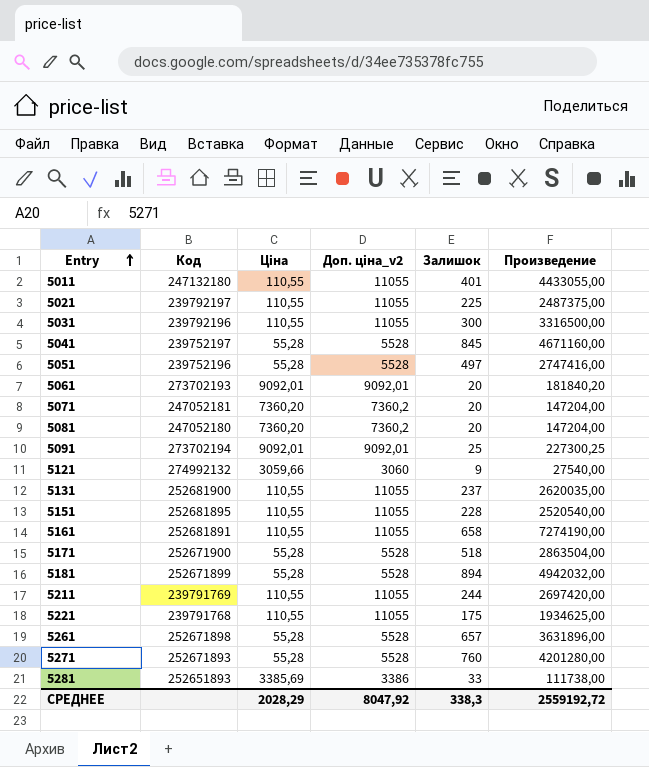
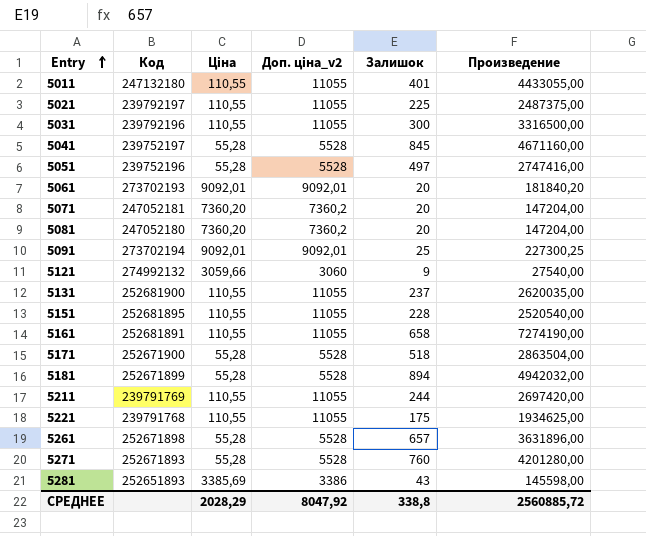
5281 | Залишок: 33 -> 43
5281 | Произведение: 111738,00 -> 145598,00
СРЕДНЕЕ | Залишок: 338,3 -> 338,8
СРЕДНЕЕ | Произведение: 2559192,72 -> 2560885,72

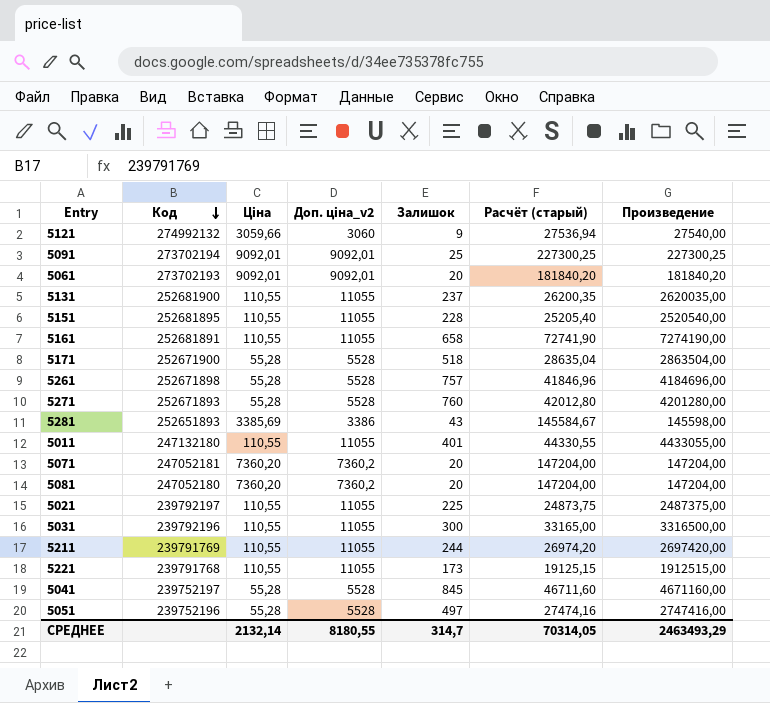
row order: Entry ascending -> Код descending
column Расчёт (старый) | formula: none -> [Ціна] * [Залишок]
row 5181: 252671899 | 55,28 | 5528 | 894 | 4942032,00 -> none
5261 | Залишок: 657 -> 757
5261 | Произведение: 3631896,00 -> 4184696,00
5221 | Залишок: 175 -> 173
5221 | Произведение: 1934625,00 -> 1912515,00
СРЕДНЕЕ | Ціна: 2028,29 -> 2132,14
СРЕДНЕЕ | Доп. ціна_v2: 8047,92 -> 8180,55
СРЕДНЕЕ | Залишок: 338,8 -> 314,7
СРЕДНЕЕ | Произведение: 2560885,72 -> 2463493,29

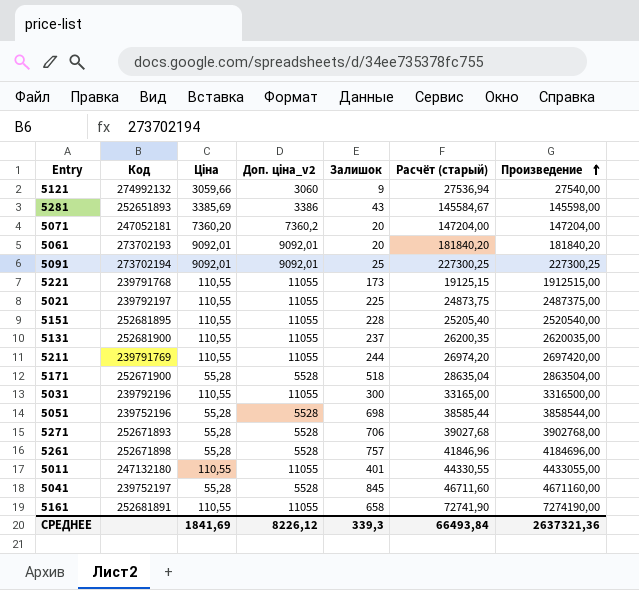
row order: Код descending -> Произведение ascending
row 5081: 247052180 | 7360,20 | 7360,2 | 20 | 147204,00 | 147204,00 -> none
5051 | Залишок: 497 -> 698
5051 | Расчёт (старый): 27474,16 -> 38585,44
5051 | Произведение: 2747416,00 -> 3858544,00
5271 | Залишок: 760 -> 706
5271 | Расчёт (старый): 42012,80 -> 39027,68
5271 | Произведение: 4201280,00 -> 3902768,00
СРЕДНЕЕ | Ціна: 2132,14 -> 1841,69
СРЕДНЕЕ | Доп. ціна_v2: 8180,55 -> 8226,12
СРЕДНЕЕ | Залишок: 314,7 -> 339,3
СРЕДНЕЕ | Расчёт (старый): 70314,05 -> 66493,84
СРЕДНЕЕ | Произведение: 2463493,29 -> 2637321,36

